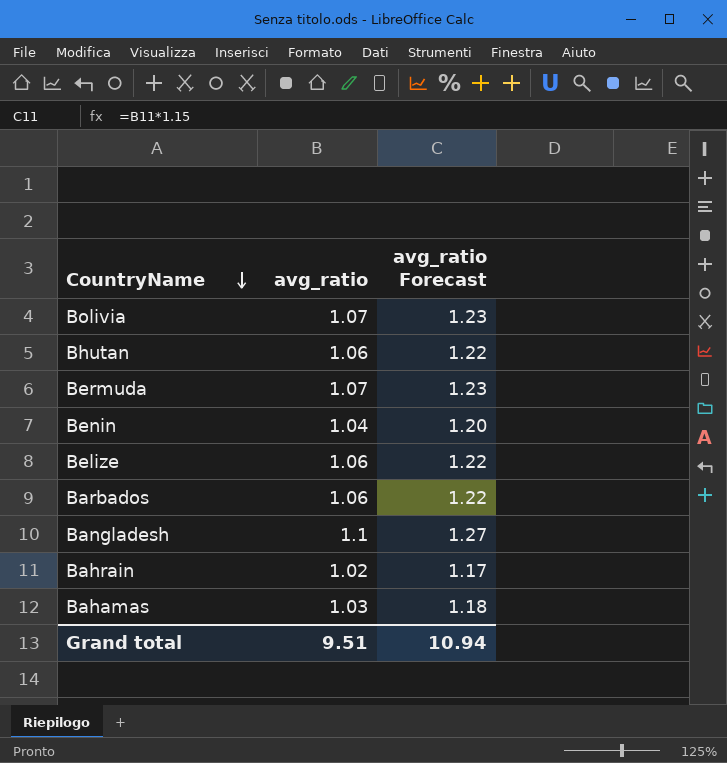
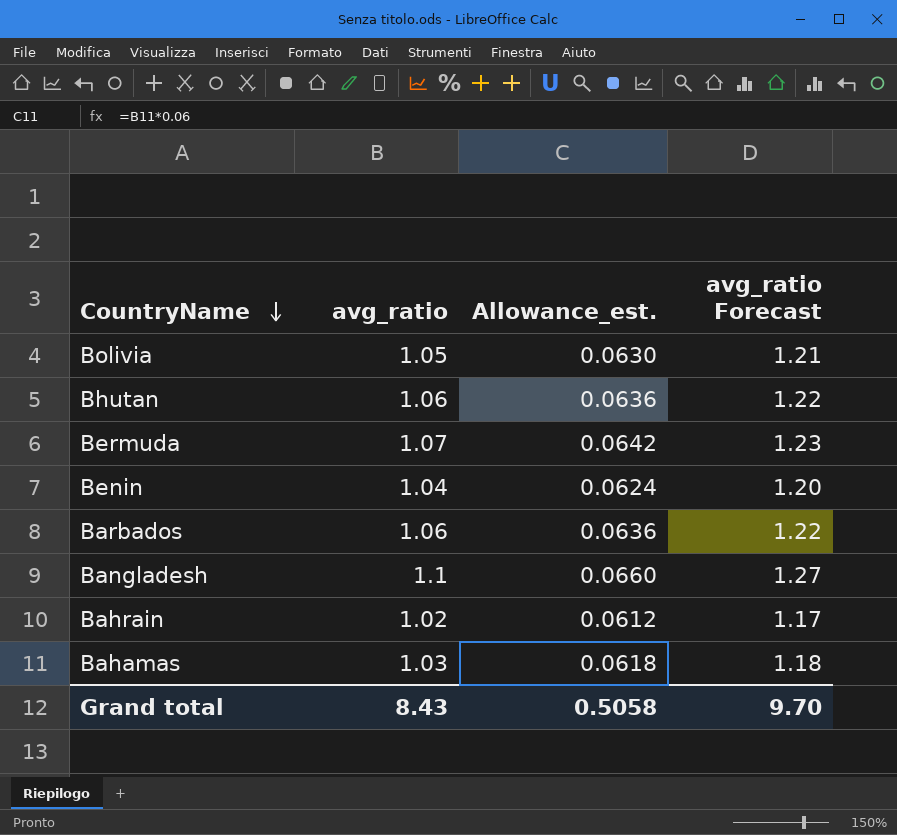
column Allowance_est. | formula: none -> [avg_ratio] * 0.06
row Belize: 1.06 | 1.22 -> none
Bolivia | avg_ratio: 1.07 -> 1.05
Bolivia | avg_ratio Forecast: 1.23 -> 1.21
Grand total | avg_ratio: 9.51 -> 8.43
Grand total | avg_ratio Forecast: 10.94 -> 9.70

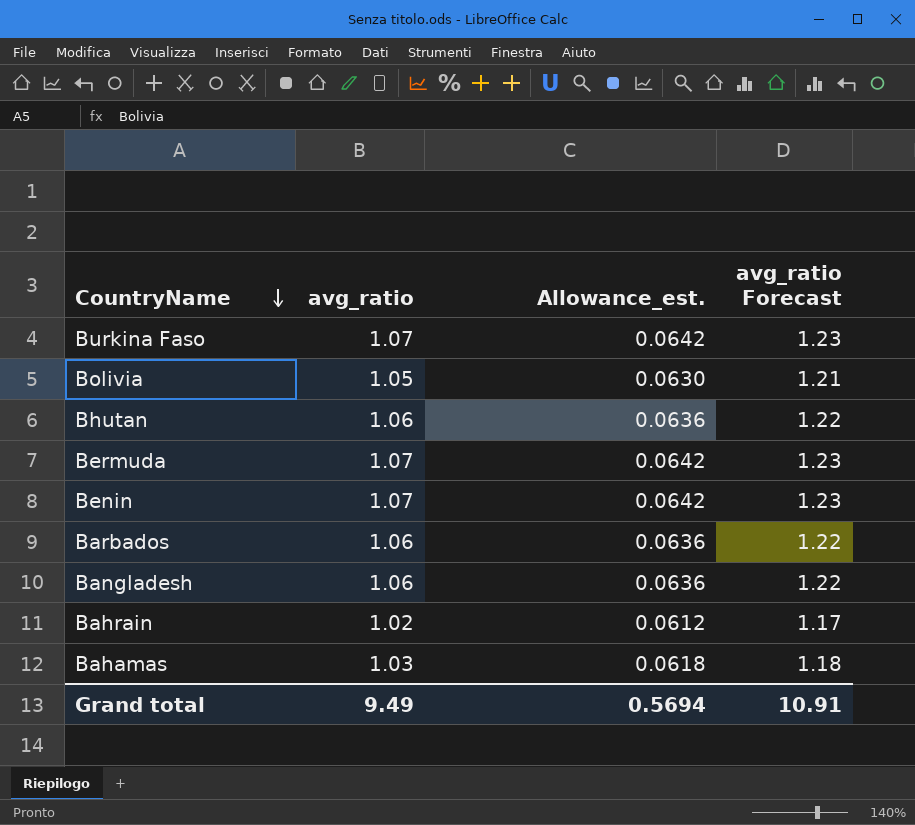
row Burkina Faso: none -> 1.07 | 0.0642 | 1.23
Benin | avg_ratio: 1.04 -> 1.07
Benin | Allowance_est.: 0.0624 -> 0.0642
Benin | avg_ratio Forecast: 1.20 -> 1.23
Bangladesh | avg_ratio: 1.1 -> 1.06
Bangladesh | Allowance_est.: 0.0660 -> 0.0636
Bangladesh | avg_ratio Forecast: 1.27 -> 1.22
Grand total | avg_ratio: 8.43 -> 9.49
Grand total | Allowance_est.: 0.5058 -> 0.5694
Grand total | avg_ratio Forecast: 9.70 -> 10.91

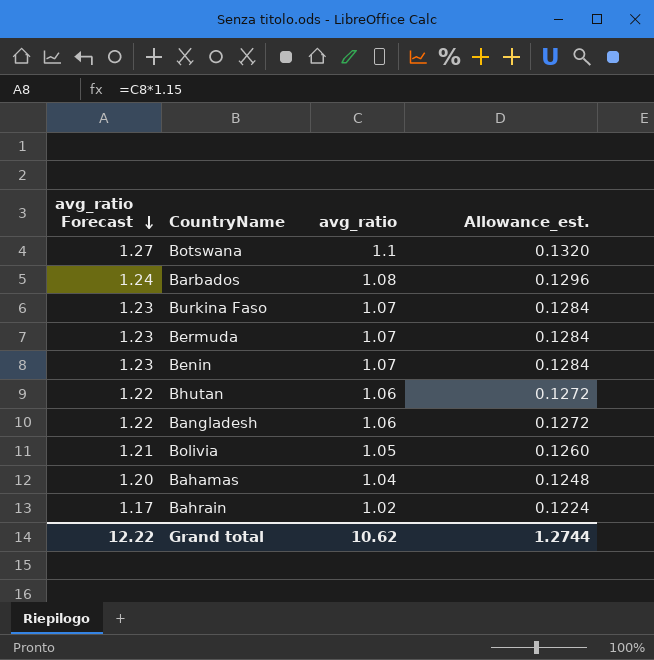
row order: CountryName descending -> avg_ratio Forecast descending
column avg_ratio Forecast | position: 4 -> 1
column Allowance_est. | formula: [avg_ratio] * 0.06 -> [avg_ratio] * 0.12
row Botswana: none -> 1.27 | 1.1 | 0.1320
Barbados | avg_ratio Forecast: 1.22 -> 1.24
Barbados | avg_ratio: 1.06 -> 1.08
Bahamas | avg_ratio Forecast: 1.18 -> 1.20
Bahamas | avg_ratio: 1.03 -> 1.04
Grand total | avg_ratio Forecast: 10.91 -> 12.22
Grand total | avg_ratio: 9.49 -> 10.62
Grand total | Allowance_est.: 0.5694 -> 1.2744

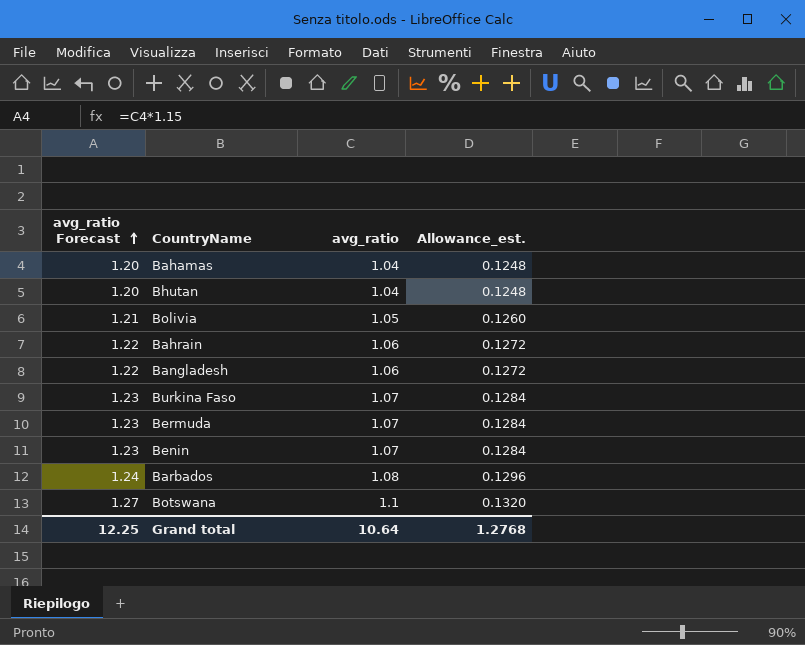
row order: avg_ratio Forecast descending -> avg_ratio Forecast ascending
Bhutan | avg_ratio Forecast: 1.22 -> 1.20
Bhutan | avg_ratio: 1.06 -> 1.04
Bhutan | Allowance_est.: 0.1272 -> 0.1248
Bahrain | avg_ratio Forecast: 1.17 -> 1.22
Bahrain | avg_ratio: 1.02 -> 1.06
Bahrain | Allowance_est.: 0.1224 -> 0.1272
Grand total | avg_ratio Forecast: 12.22 -> 12.25
Grand total | avg_ratio: 10.62 -> 10.64
Grand total | Allowance_est.: 1.2744 -> 1.2768

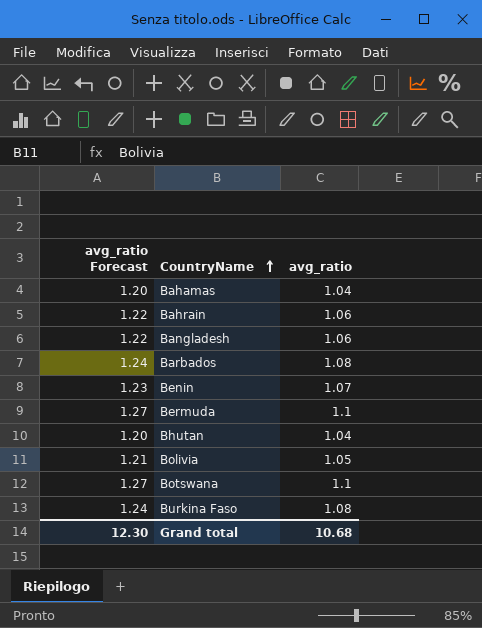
row order: avg_ratio Forecast ascending -> CountryName ascending
column Allowance_est. | formula: [avg_ratio] * 0.12 -> none
Bermuda | avg_ratio Forecast: 1.23 -> 1.27
Bermuda | avg_ratio: 1.07 -> 1.1
Burkina Faso | avg_ratio Forecast: 1.23 -> 1.24
Burkina Faso | avg_ratio: 1.07 -> 1.08
Grand total | avg_ratio Forecast: 12.25 -> 12.30
Grand total | avg_ratio: 10.64 -> 10.68

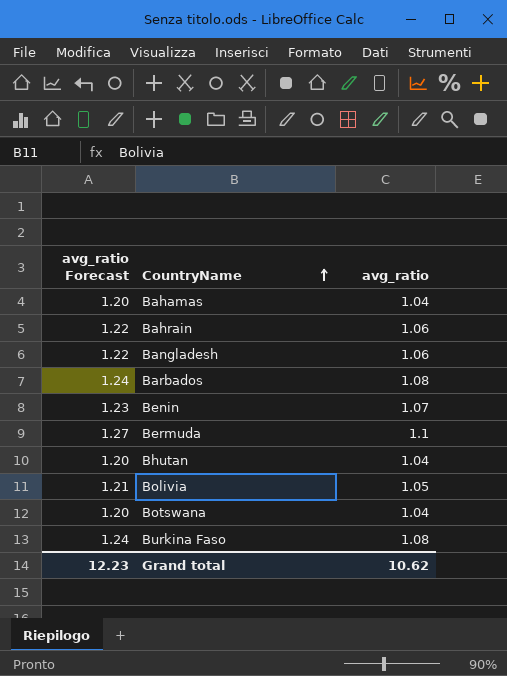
Botswana | avg_ratio Forecast: 1.27 -> 1.20
Botswana | avg_ratio: 1.1 -> 1.04
Grand total | avg_ratio Forecast: 12.30 -> 12.23
Grand total | avg_ratio: 10.68 -> 10.62

